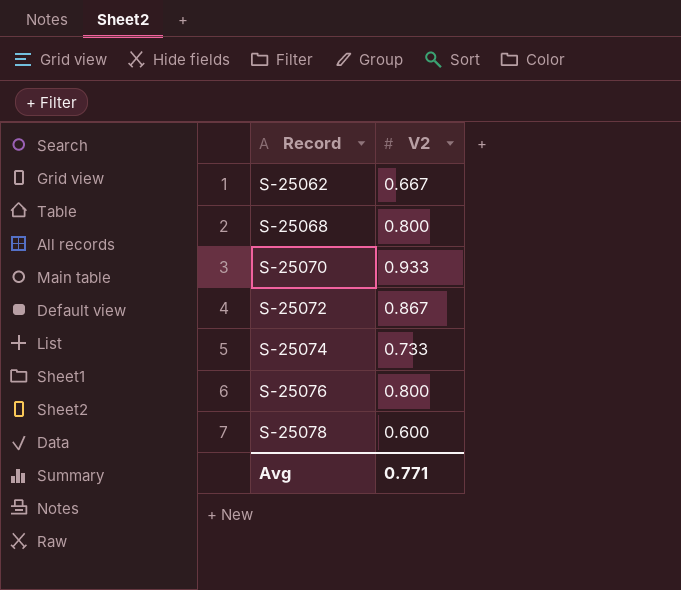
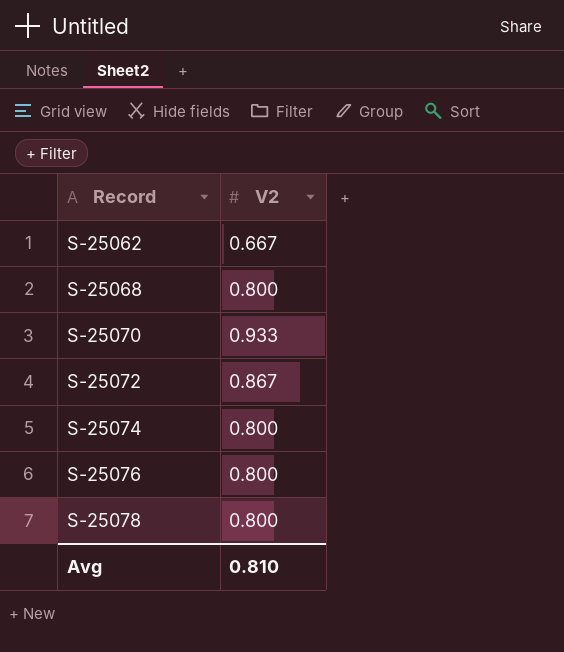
S-25074 | V2: 0.733 -> 0.800
S-25078 | V2: 0.600 -> 0.800
Avg | V2: 0.771 -> 0.810

